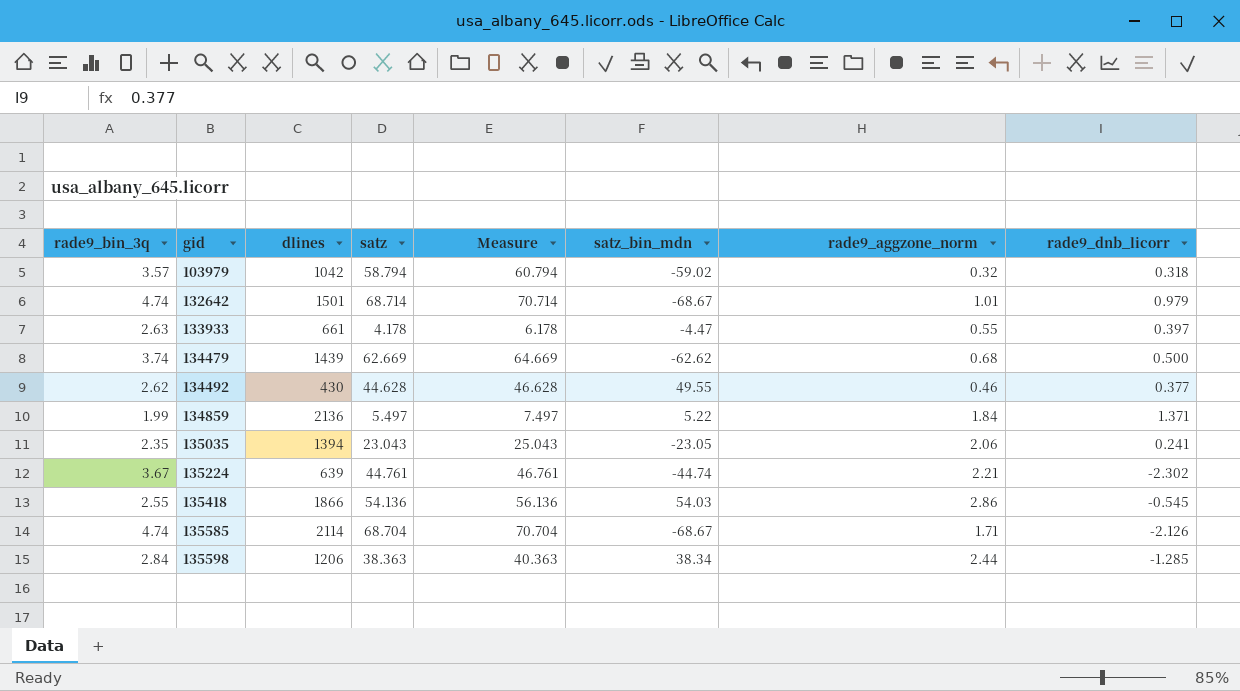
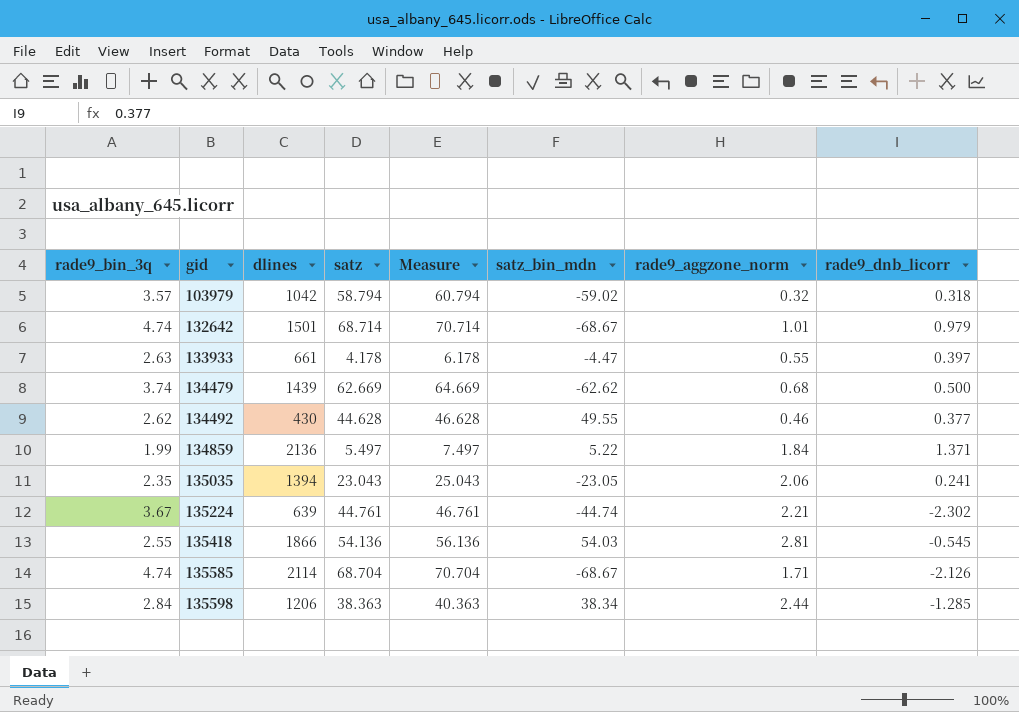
135418 | rade9_aggzone_norm: 2.86 -> 2.81

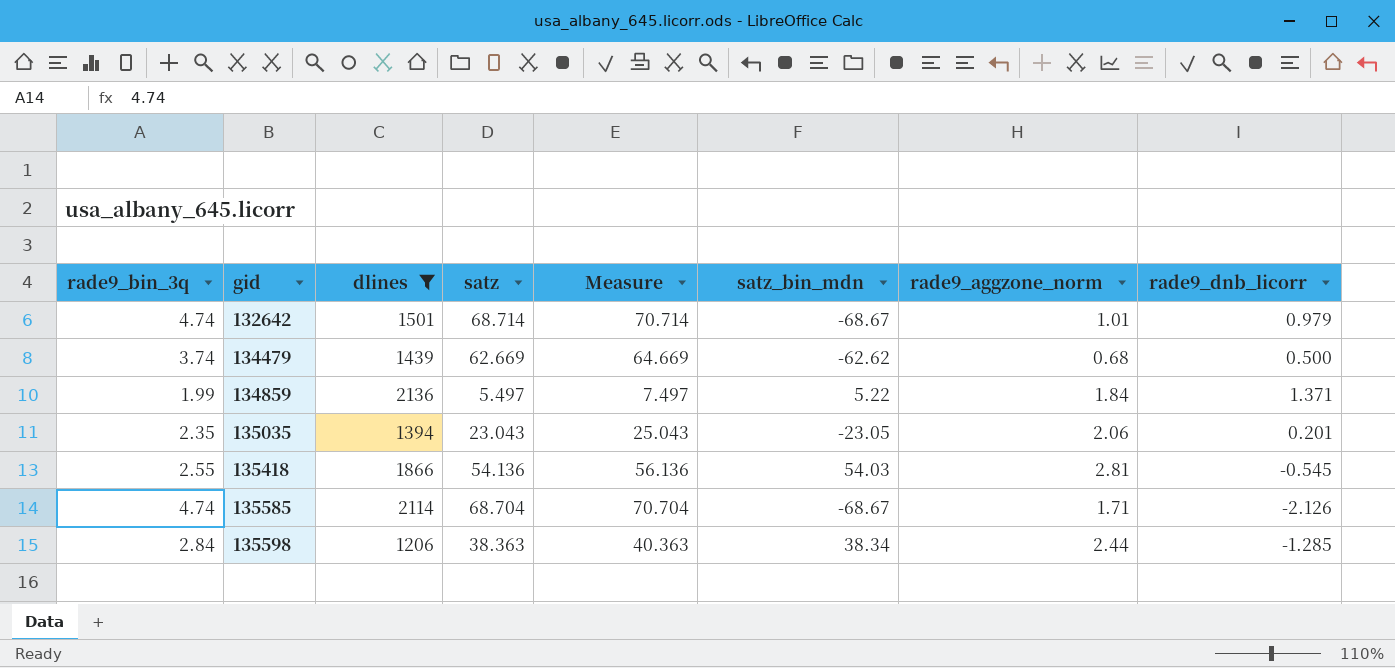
filter: none -> dlines >= 1206
135035 | rade9_dnb_licorr: 0.241 -> 0.201

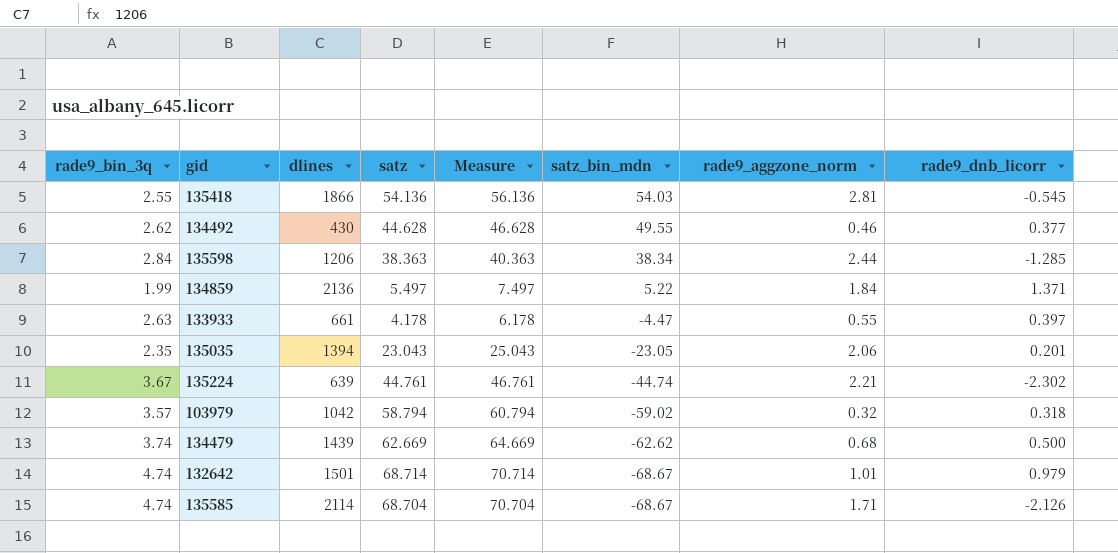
filter: dlines >= 1206 -> none
row order: gid ascending -> satz_bin_mdn descending

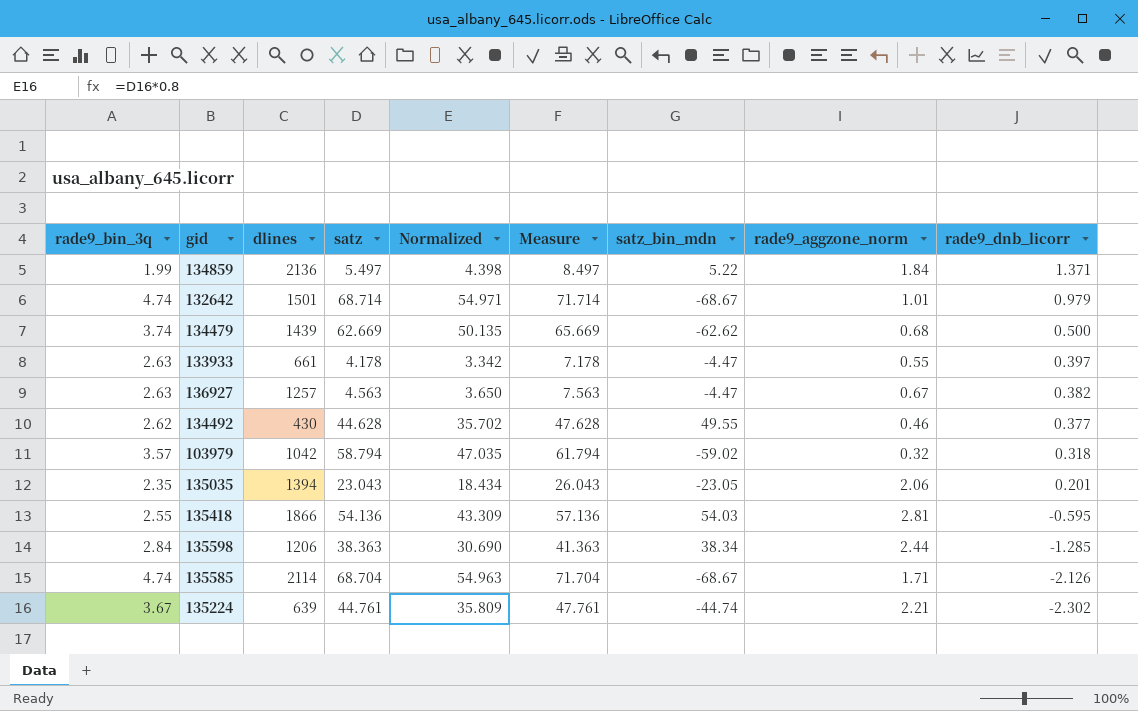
row order: satz_bin_mdn descending -> rade9_dnb_licorr descending
column Normalized | formula: none -> [satz] * 0.8
column Measure | formula: [satz] + 2 -> [satz] + 3
row 136927: none -> 2.63 | 1257 | 4.563 | 3.650 | 7.563 | -4.47 | 0.67 | 0.382
135418 | rade9_dnb_licorr: -0.545 -> -0.595

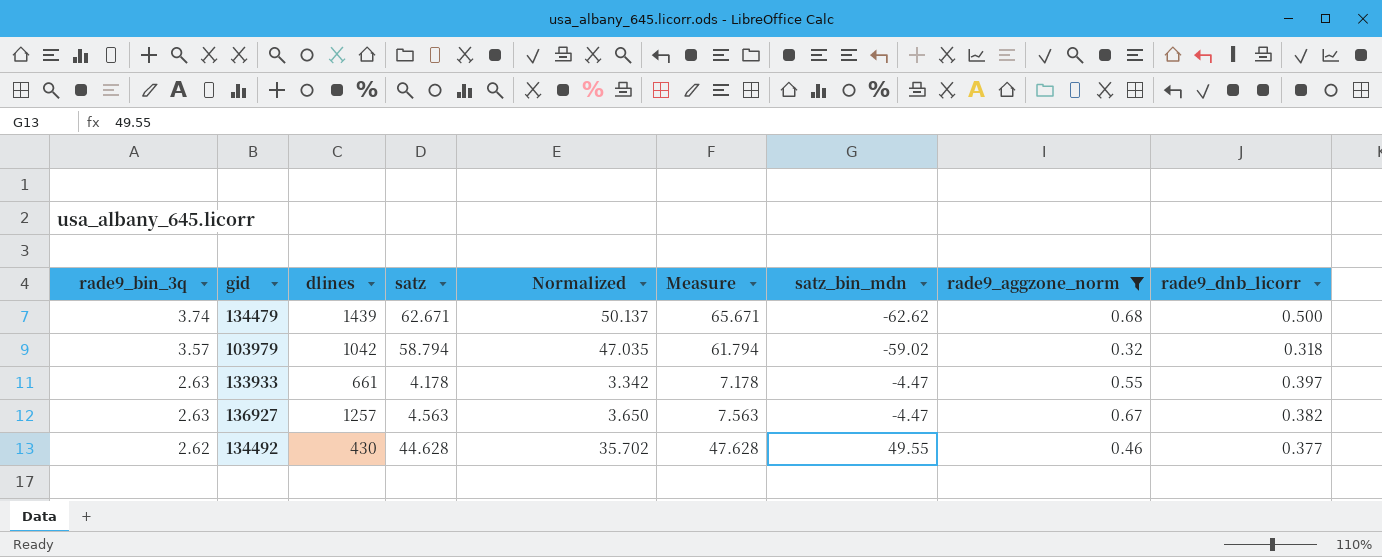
filter: none -> rade9_aggzone_norm <= 0.68
row order: rade9_dnb_licorr descending -> rade9_bin_3q descending
134479 | satz: 62.669 -> 62.671
134479 | Normalized: 50.135 -> 50.137
134479 | Measure: 65.669 -> 65.671

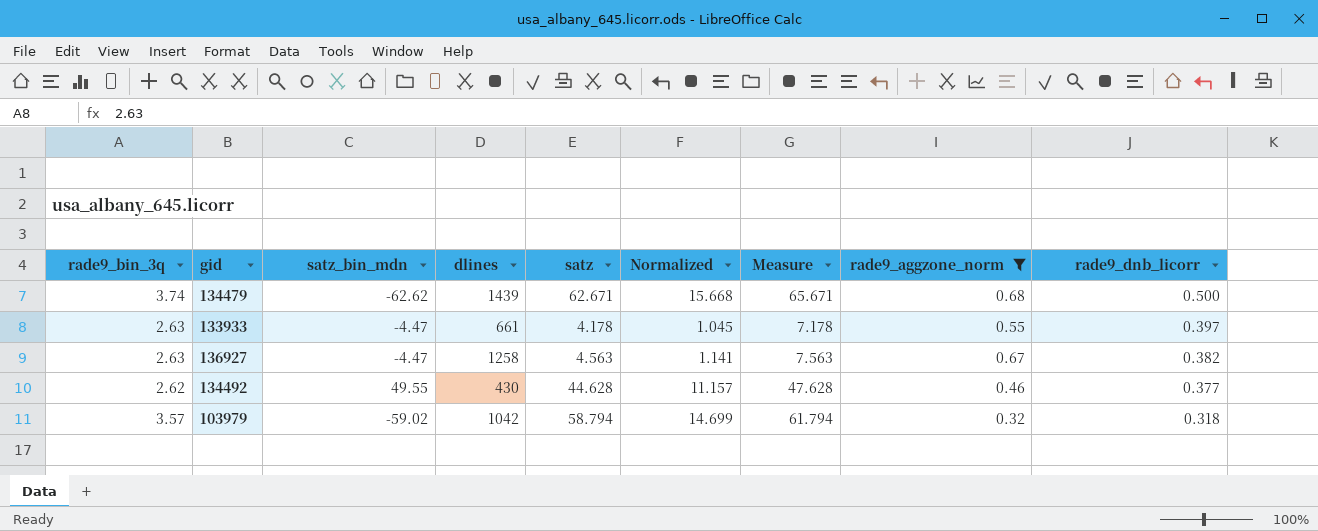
row order: rade9_bin_3q descending -> rade9_dnb_licorr descending
column satz_bin_mdn | position: 7 -> 3
column Normalized | formula: [satz] * 0.8 -> [satz] * 0.25
136927 | dlines: 1257 -> 1258

